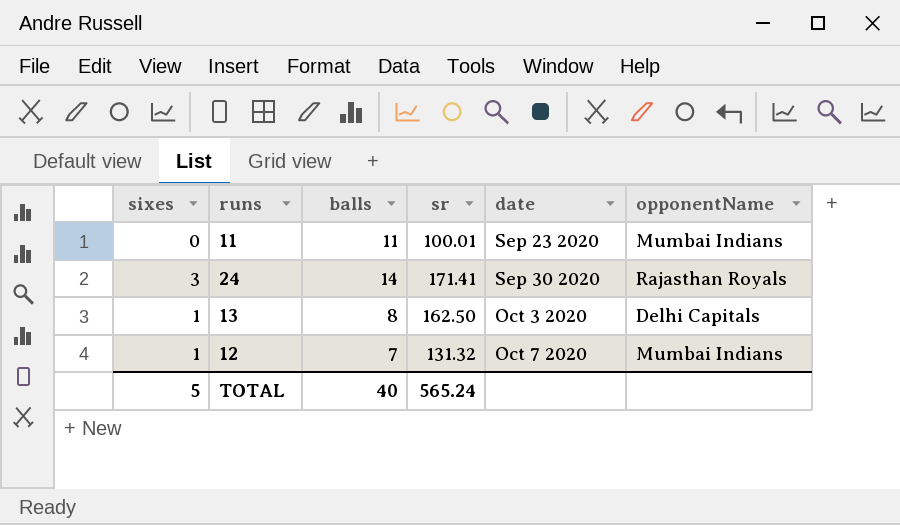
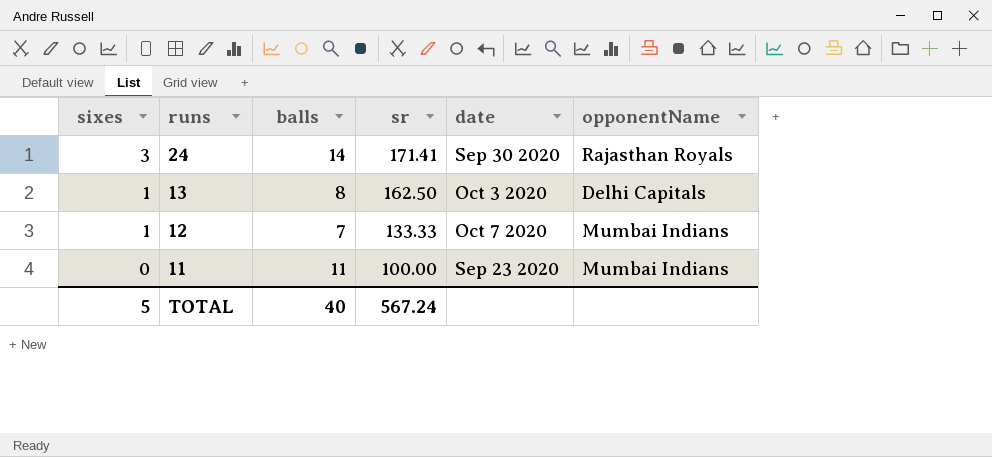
row order: date ascending -> sixes descending
12 | sr: 131.32 -> 133.33
11 | sr: 100.01 -> 100.00
TOTAL | sr: 565.24 -> 567.24

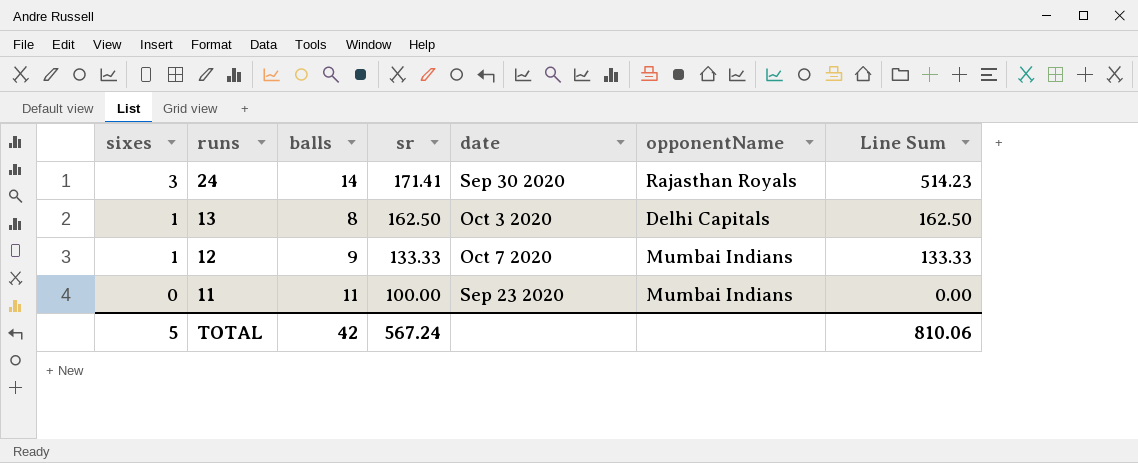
column Line Sum | formula: none -> [sixes] * [sr]
12 | balls: 7 -> 9
TOTAL | balls: 40 -> 42

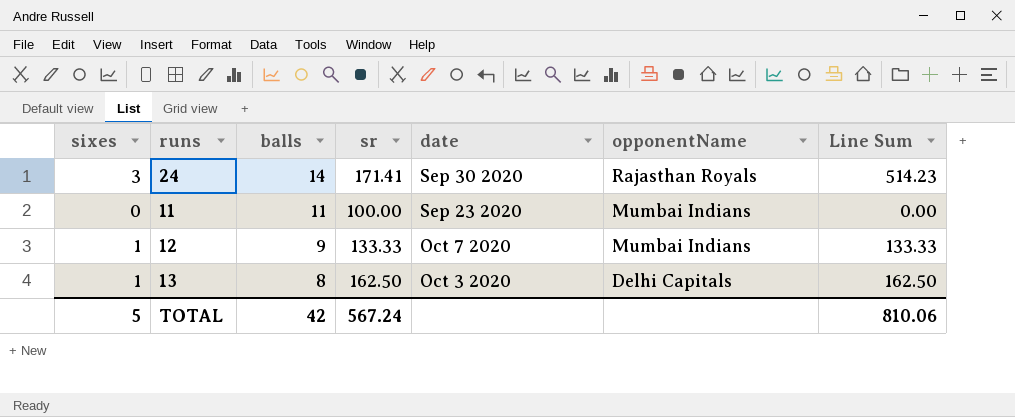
row order: sixes descending -> balls descending

